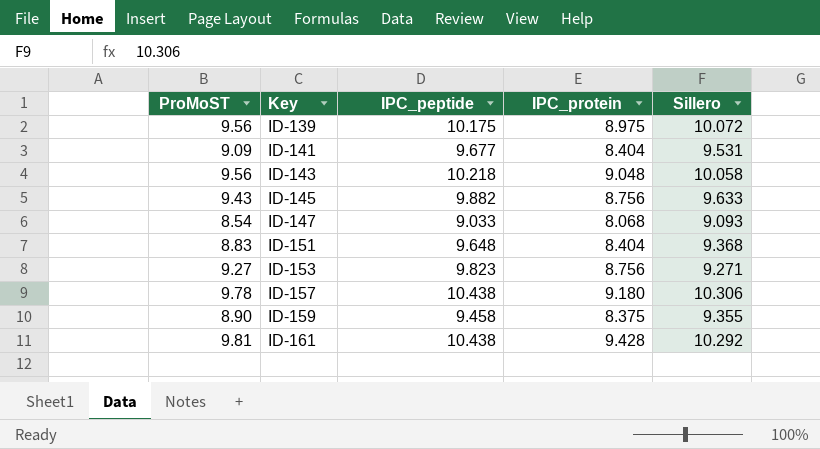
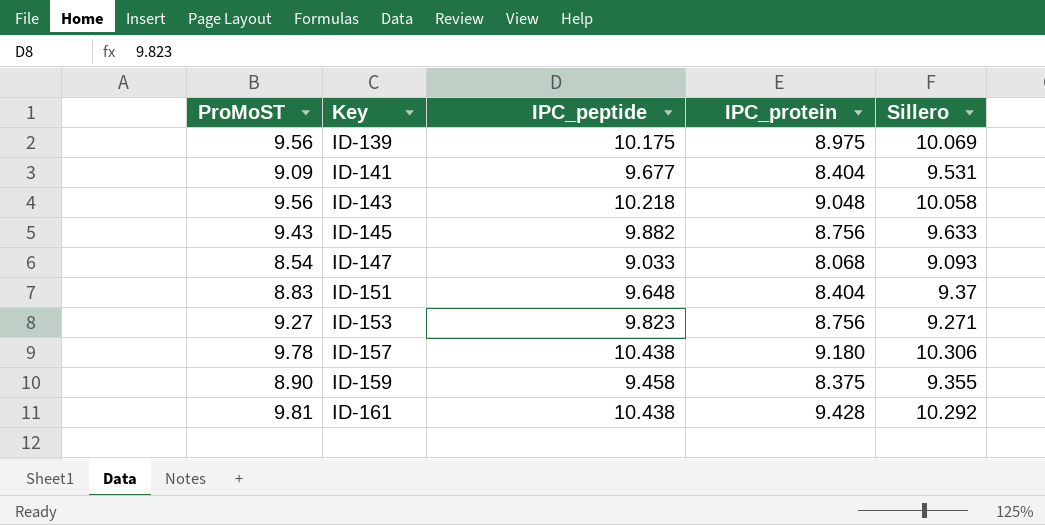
ID-139 | Sillero: 10.072 -> 10.069
ID-151 | Sillero: 9.368 -> 9.37

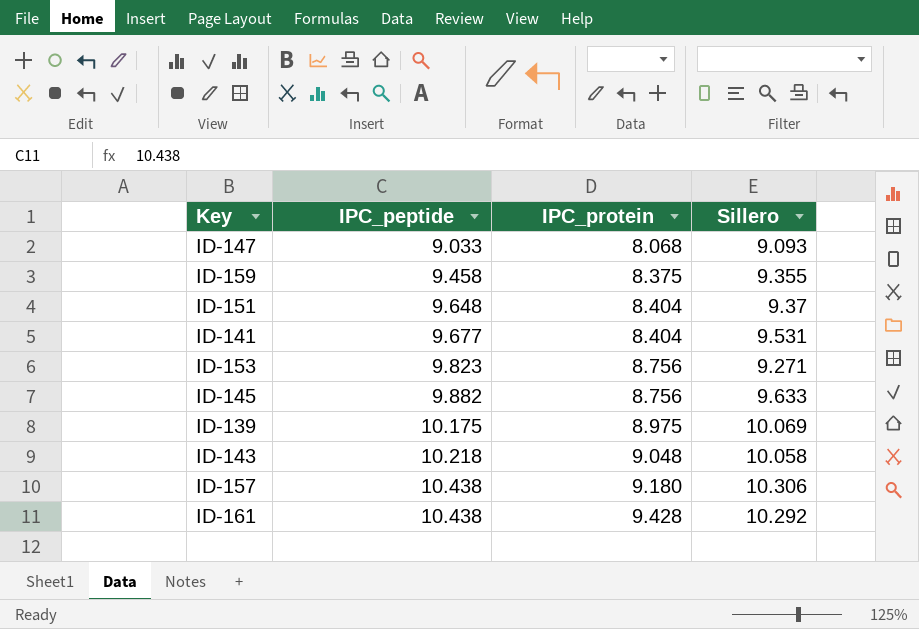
row order: Key ascending -> IPC_peptide ascending
column ProMoST | position: 1 -> none

